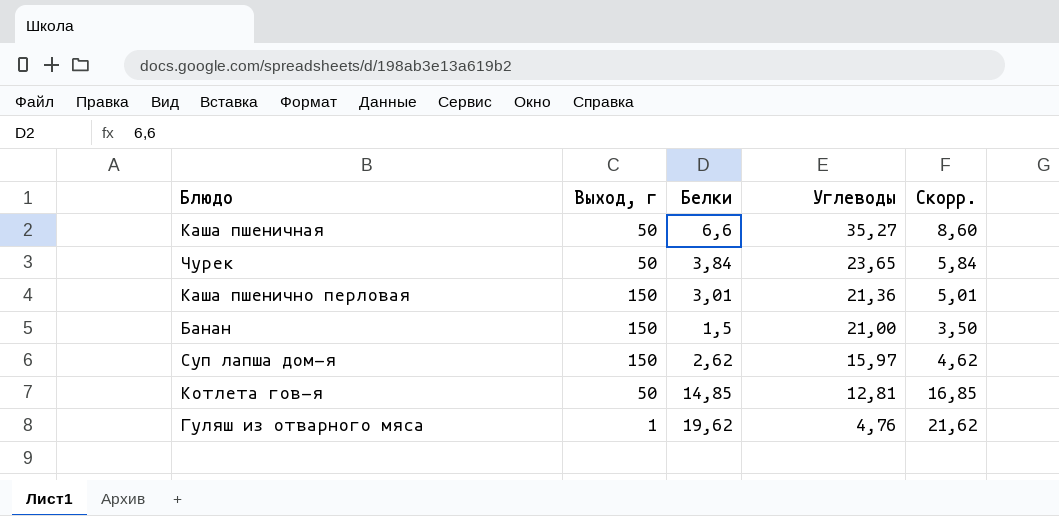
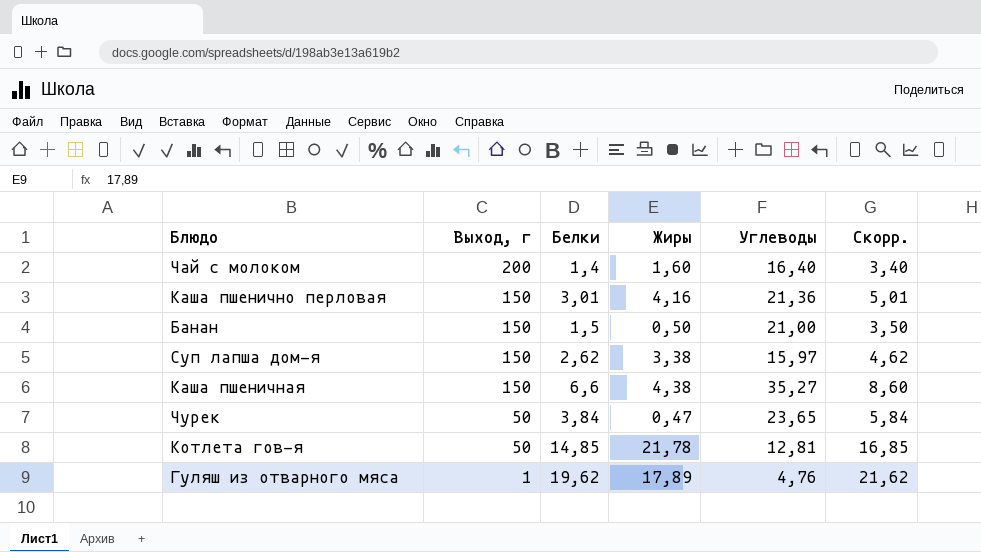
row order: Углеводы descending -> Выход, г descending
column Жиры | position: none -> 4
row Чай с молоком: none -> 200 | 1,4 | 1,60 | 16,40 | 3,40
Каша пшеничная | Выход, г: 50 -> 150

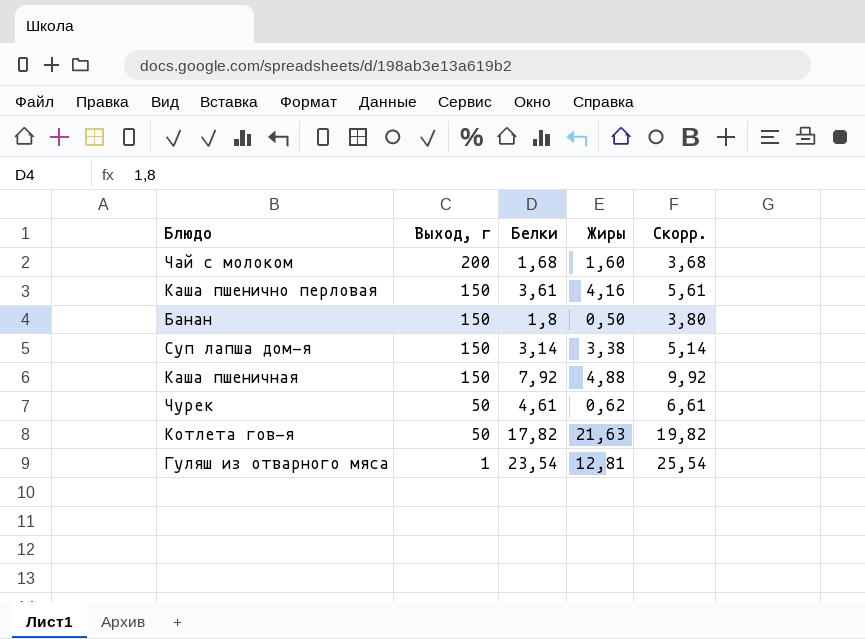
column Углеводы | position: 5 -> none
Чай с молоком | Белки: 1,4 -> 1,68
Чай с молоком | Скорр.: 3,40 -> 3,68
Каша пшенично перловая | Белки: 3,01 -> 3,61
Каша пшенично перловая | Скорр.: 5,01 -> 5,61
Банан | Белки: 1,5 -> 1,8
Банан | Скорр.: 3,50 -> 3,80
Суп лапша дом-я | Белки: 2,62 -> 3,14
Суп лапша дом-я | Скорр.: 4,62 -> 5,14
Каша пшеничная | Белки: 6,6 -> 7,92
Каша пшеничная | Жиры: 4,38 -> 4,88
Каша пшеничная | Скорр.: 8,60 -> 9,92
Чурек | Белки: 3,84 -> 4,61
Чурек | Жиры: 0,47 -> 0,62
Чурек | Скорр.: 5,84 -> 6,61
Котлета гов-я | Белки: 14,85 -> 17,82
Котлета гов-я | Жиры: 21,78 -> 21,63
Котлета гов-я | Скорр.: 16,85 -> 19,82
Гуляш из отварного мяса | Белки: 19,62 -> 23,54
Гуляш из отварного мяса | Жиры: 17,89 -> 12,81
Гуляш из отварного мяса | Скорр.: 21,62 -> 25,54

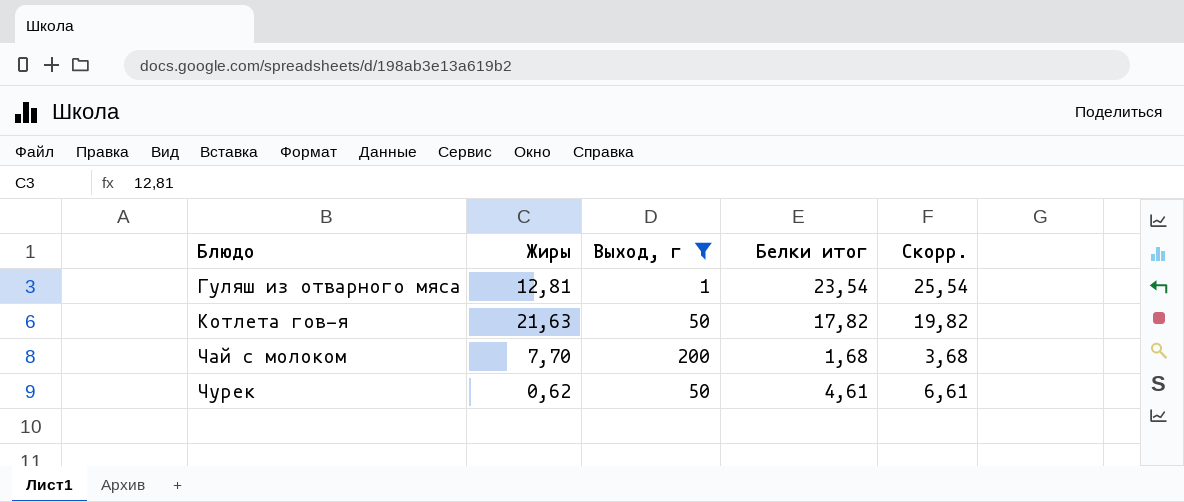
filter: none -> Выход, г != 150
row order: Выход, г descending -> Блюдо ascending
column Жиры | position: 4 -> 2
column name: Белки -> Белки итог
Чай с молоком | Жиры: 1,60 -> 7,70

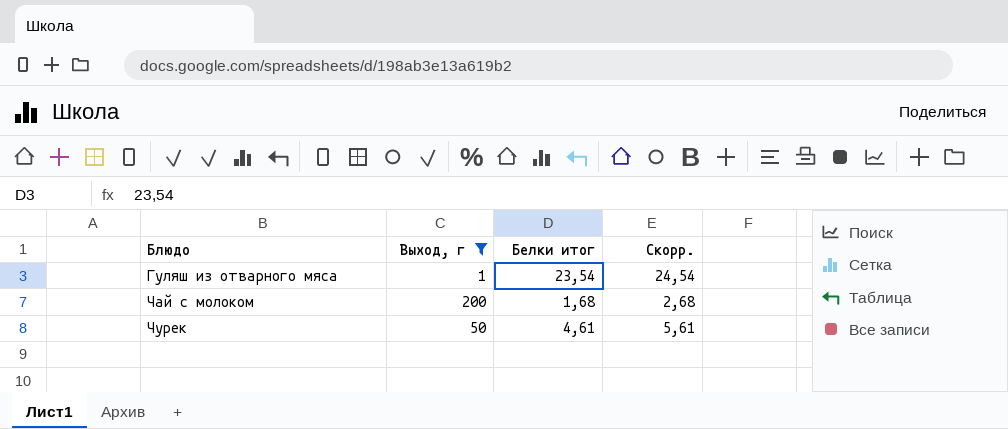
column Жиры | position: 2 -> none
column Скорр. | formula: [Белки итог] + 2 -> [Белки итог] + 1
row Котлета гов-я: 21,63 | 50 | 17,82 | 19,82 -> none

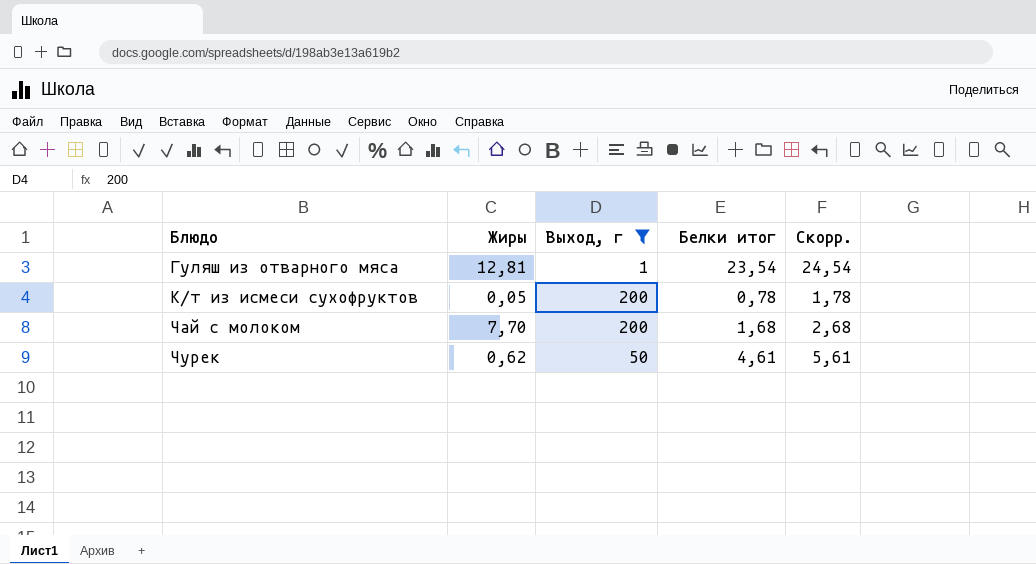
column Жиры | position: none -> 2
row К/т из исмеси сухофруктов: none -> 0,05 | 200 | 0,78 | 1,78

